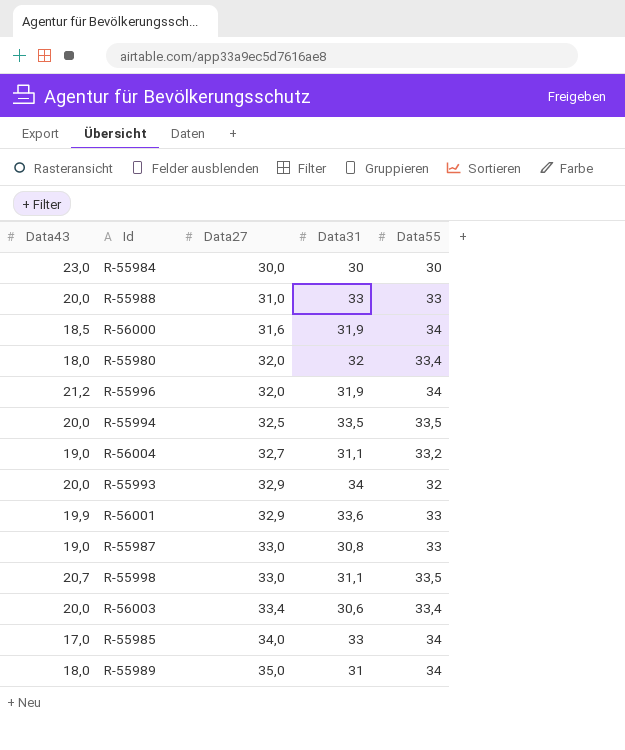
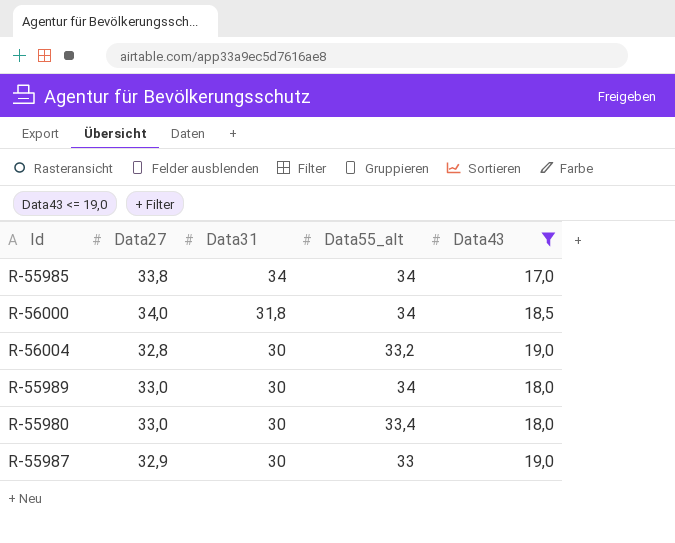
filter: none -> Data43 <= 19,0
row order: Data27 ascending -> Data31 descending
column name: Data55 -> Data55_alt
column Data43 | position: 1 -> 5
R-55985 | Data27: 34,0 -> 33,8
R-55985 | Data31: 33 -> 34
R-56000 | Data27: 31,6 -> 34,0
R-56000 | Data31: 31,9 -> 31,8
R-56004 | Data27: 32,7 -> 32,8
R-56004 | Data31: 31,1 -> 30
R-55989 | Data27: 35,0 -> 33,0
R-55989 | Data31: 31 -> 30
R-55980 | Data27: 32,0 -> 33,0
R-55980 | Data31: 32 -> 30
R-55987 | Data27: 33,0 -> 32,9
R-55987 | Data31: 30,8 -> 30

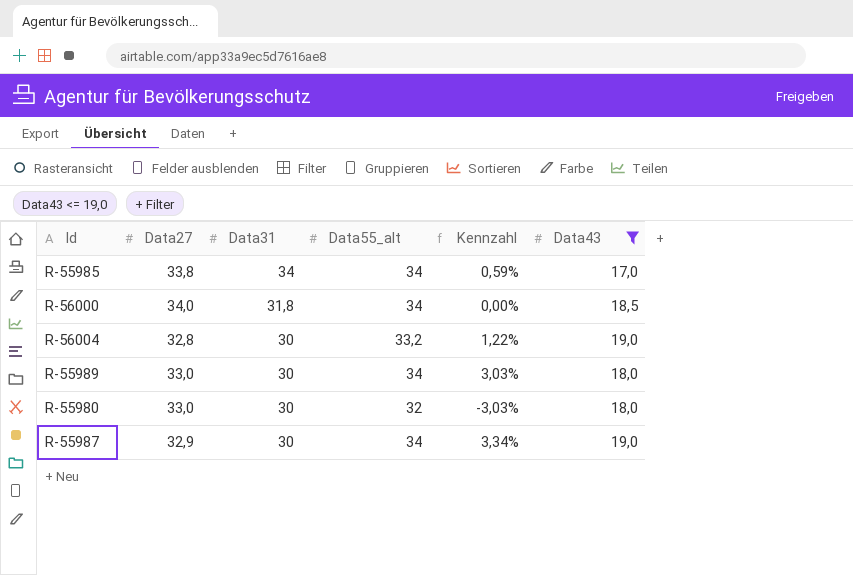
column Kennzahl | formula: none -> ([Data55_alt] - [Data27]) / [Data27]
R-55980 | Data55_alt: 33,4 -> 32
R-55987 | Data55_alt: 33 -> 34

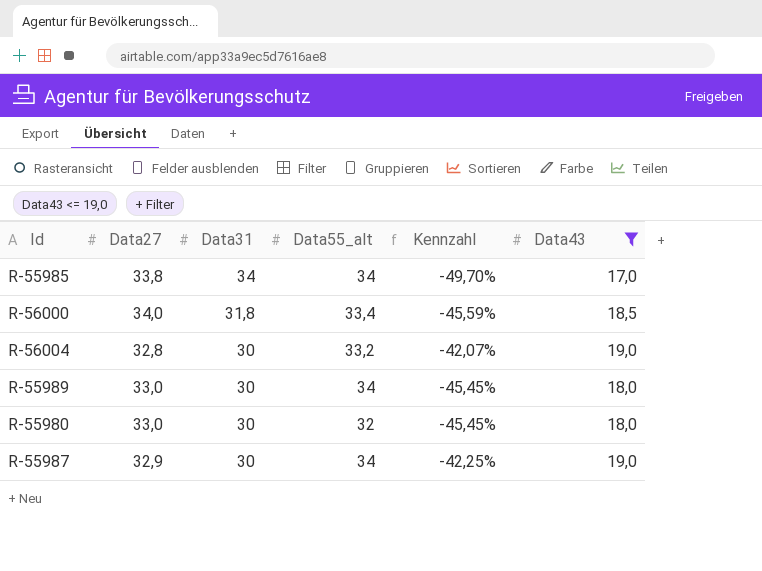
column Kennzahl | formula: ([Data55_alt] - [Data27]) / [Data27] -> ([Data43] - [Data27]) / [Data27]
R-56000 | Data55_alt: 34 -> 33,4

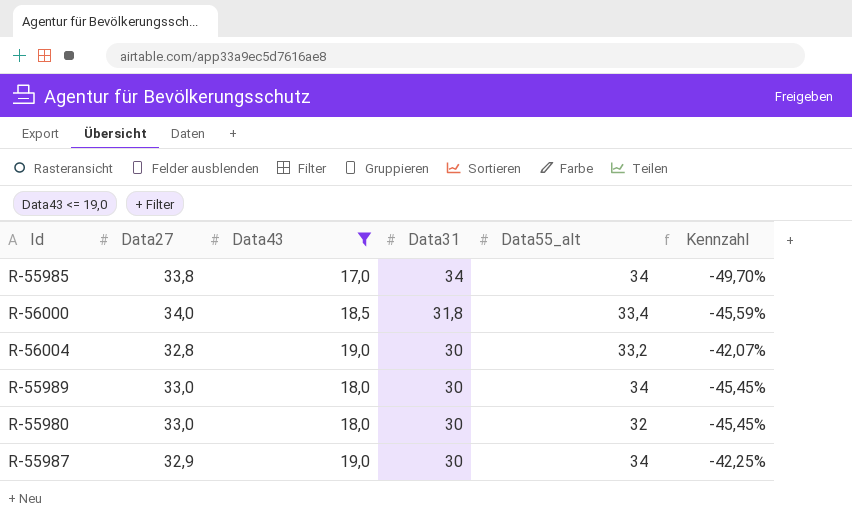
column Data43 | position: 6 -> 3

